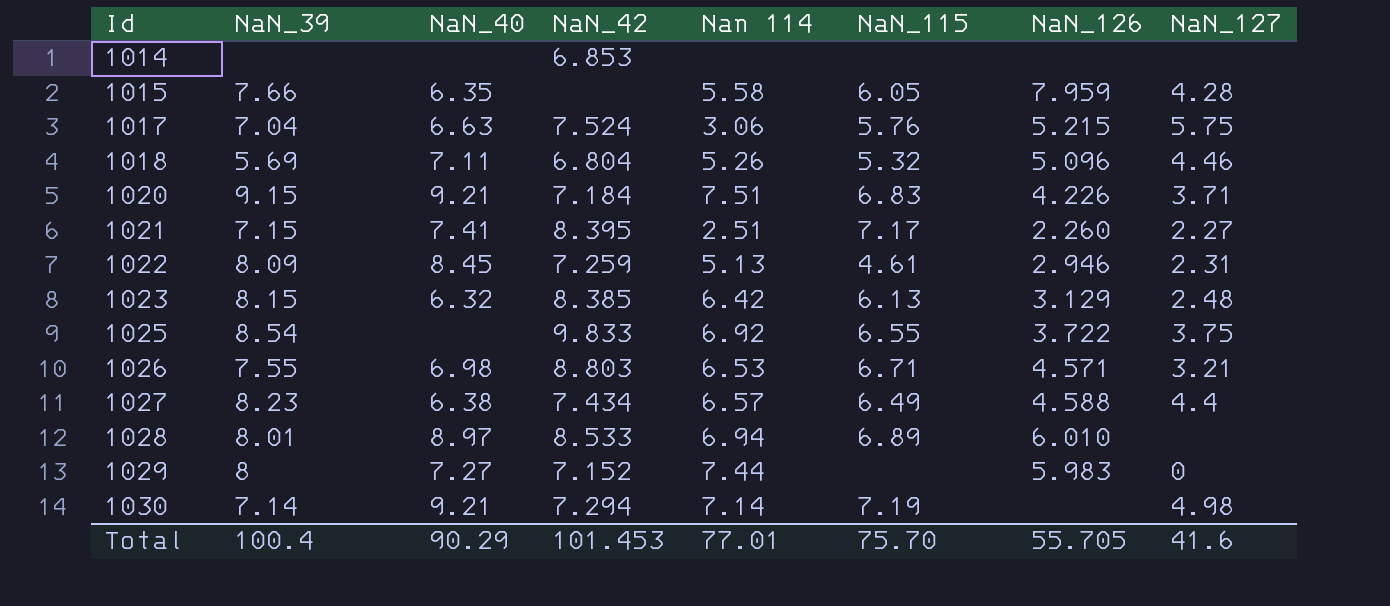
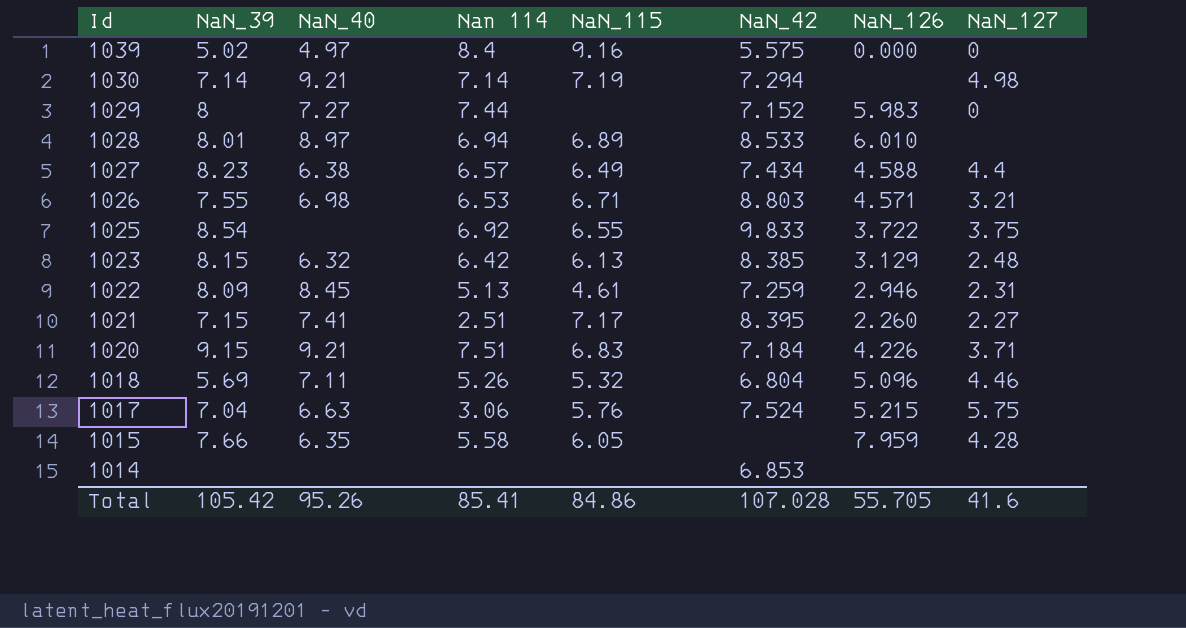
row order: Id ascending -> Id descending
column NaN_42 | position: 4 -> 6
row 1039: none -> 5.02 | 4.97 | 8.4 | 9.16 | 5.575 | 0.000 | 0
Total | NaN_39: 100.4 -> 105.42
Total | NaN_40: 90.29 -> 95.26
Total | Nan 114: 77.01 -> 85.41
Total | NaN_115: 75.70 -> 84.86
Total | NaN_42: 101.453 -> 107.028

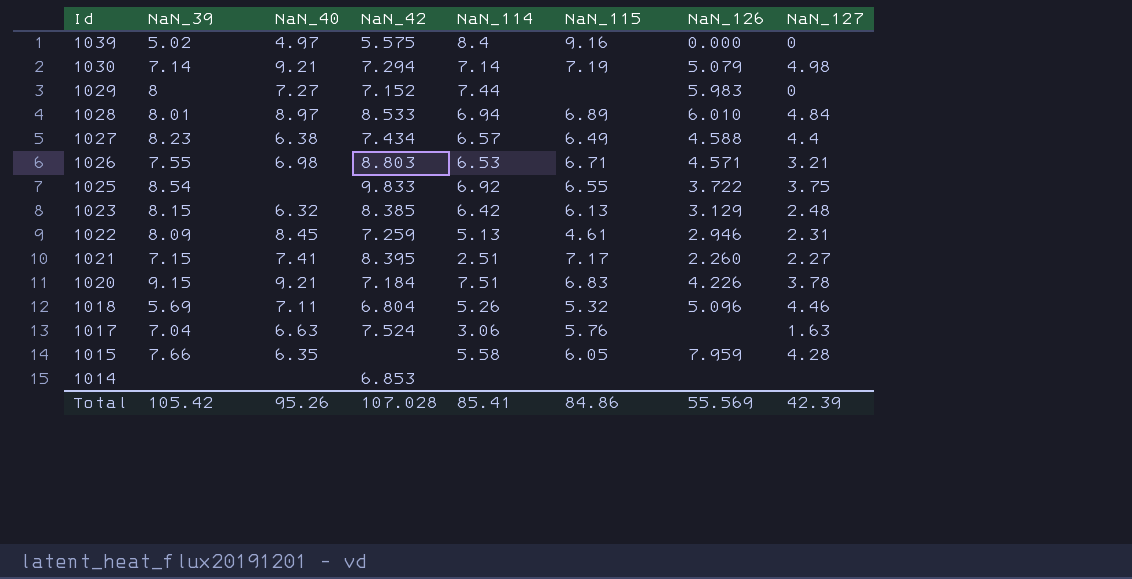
column NaN_42 | position: 6 -> 4
column name: Nan 114 -> NaN_114
1030 | NaN_126: none -> 5.079
1028 | NaN_127: none -> 4.84
1020 | NaN_127: 3.71 -> 3.78
1017 | NaN_126: 5.215 -> none
1017 | NaN_127: 5.75 -> 1.63
Total | NaN_126: 55.705 -> 55.569
Total | NaN_127: 41.6 -> 42.39

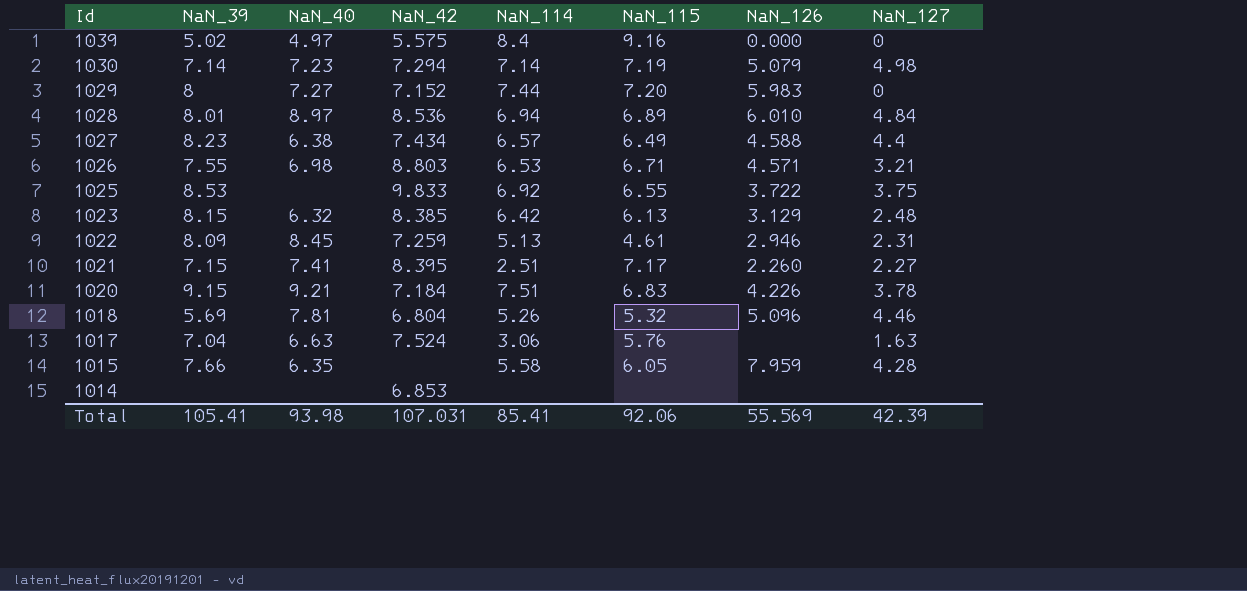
1030 | NaN_40: 9.21 -> 7.23
1029 | NaN_115: none -> 7.20
1028 | NaN_42: 8.533 -> 8.536
1025 | NaN_39: 8.54 -> 8.53
1018 | NaN_40: 7.11 -> 7.81
Total | NaN_39: 105.42 -> 105.41
Total | NaN_40: 95.26 -> 93.98
Total | NaN_42: 107.028 -> 107.031
Total | NaN_115: 84.86 -> 92.06

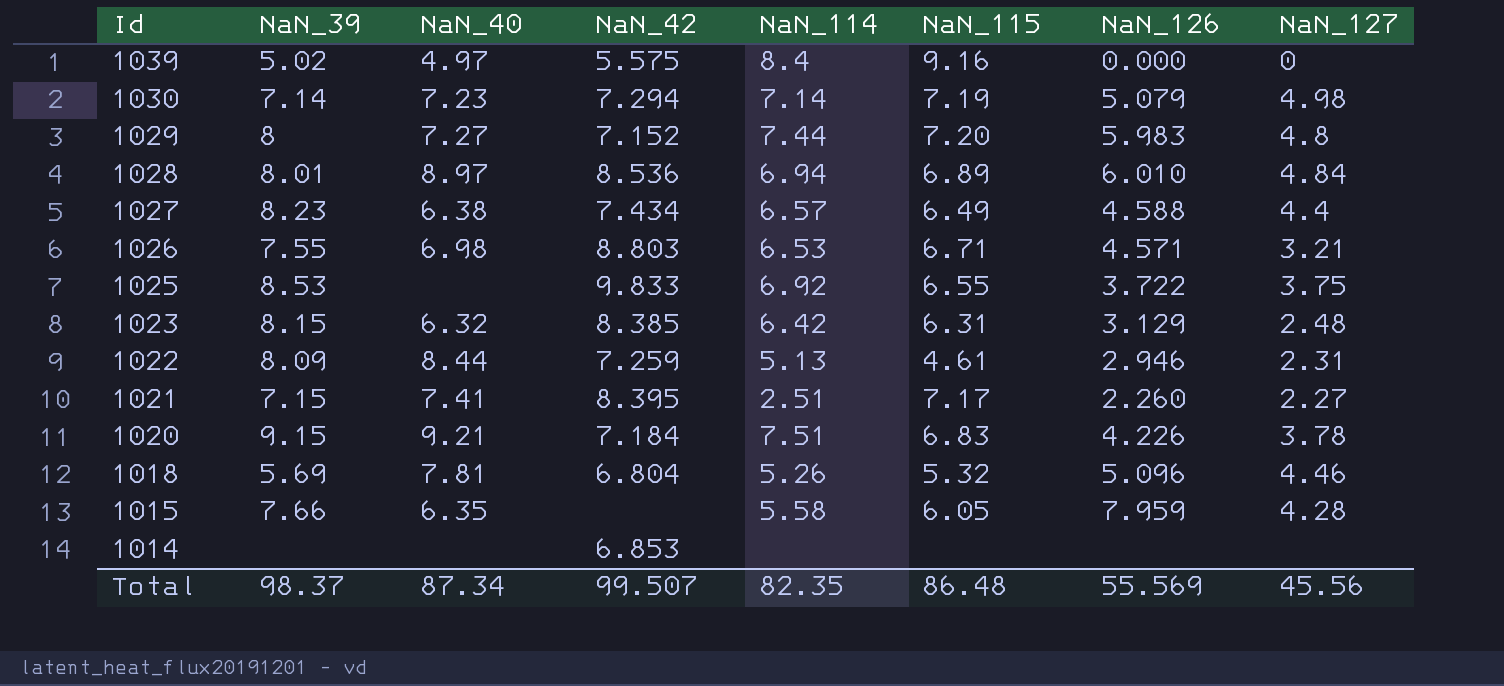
row 1017: 7.04 | 6.63 | 7.524 | 3.06 | 5.76 | none | 1.63 -> none
1029 | NaN_127: 0 -> 4.8
1023 | NaN_115: 6.13 -> 6.31
1022 | NaN_40: 8.45 -> 8.44
Total | NaN_39: 105.41 -> 98.37
Total | NaN_40: 93.98 -> 87.34
Total | NaN_42: 107.031 -> 99.507
Total | NaN_114: 85.41 -> 82.35
Total | NaN_115: 92.06 -> 86.48
Total | NaN_127: 42.39 -> 45.56

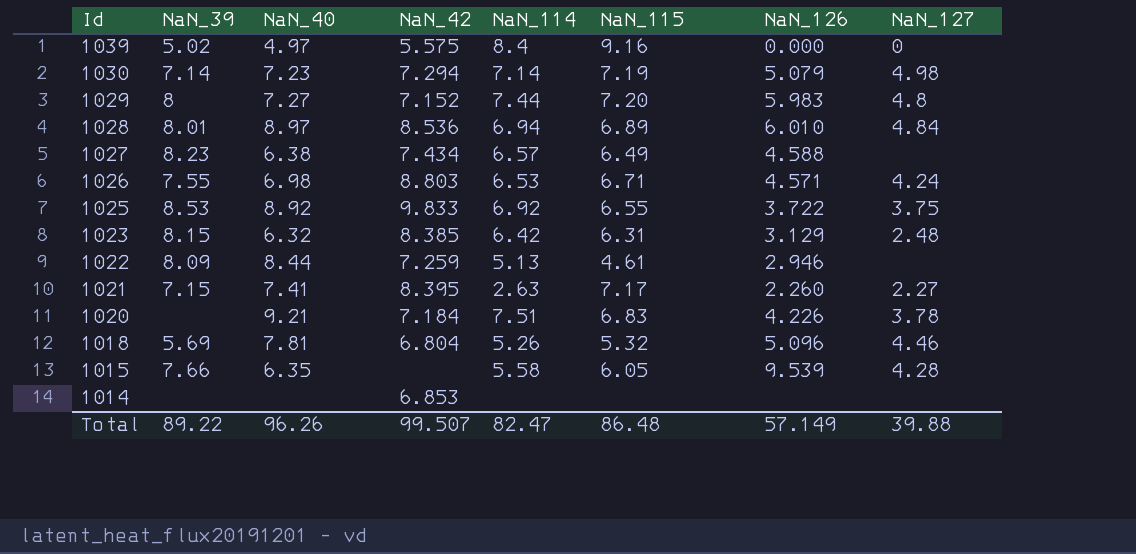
1027 | NaN_127: 4.4 -> none
1026 | NaN_127: 3.21 -> 4.24
1025 | NaN_40: none -> 8.92
1022 | NaN_127: 2.31 -> none
1021 | NaN_114: 2.51 -> 2.63
1020 | NaN_39: 9.15 -> none
1015 | NaN_126: 7.959 -> 9.539
Total | NaN_39: 98.37 -> 89.22
Total | NaN_40: 87.34 -> 96.26
Total | NaN_114: 82.35 -> 82.47
Total | NaN_126: 55.569 -> 57.149
Total | NaN_127: 45.56 -> 39.88

